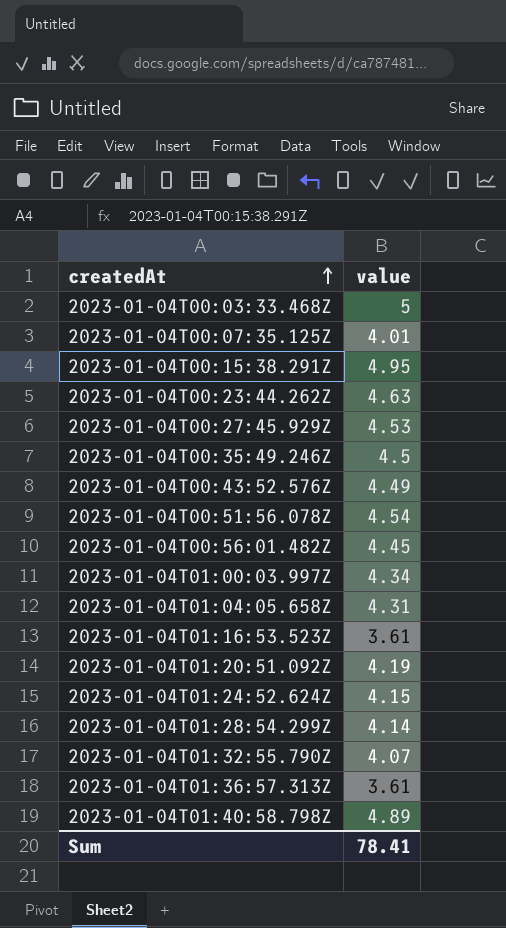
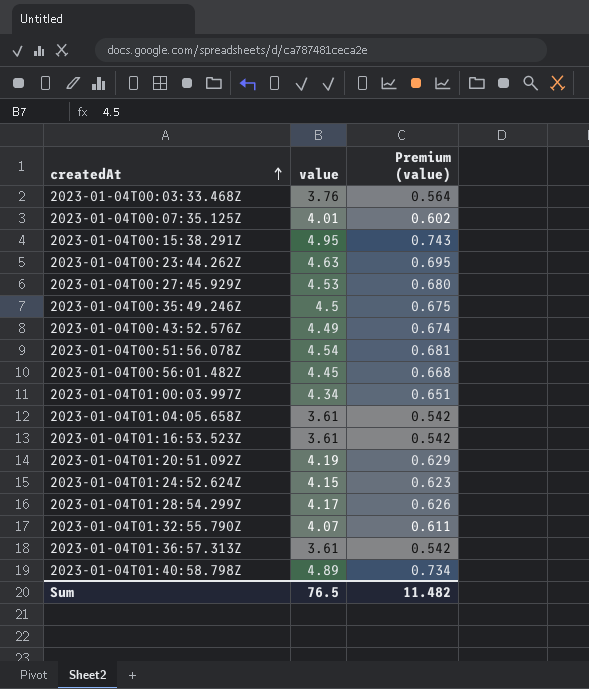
column Premium (value) | formula: none -> [value] * 0.15
2023-01-04T00:03:33.468Z | value: 5 -> 3.76
2023-01-04T01:04:05.658Z | value: 4.31 -> 3.61
2023-01-04T01:28:54.299Z | value: 4.14 -> 4.17
Sum | value: 78.41 -> 76.5

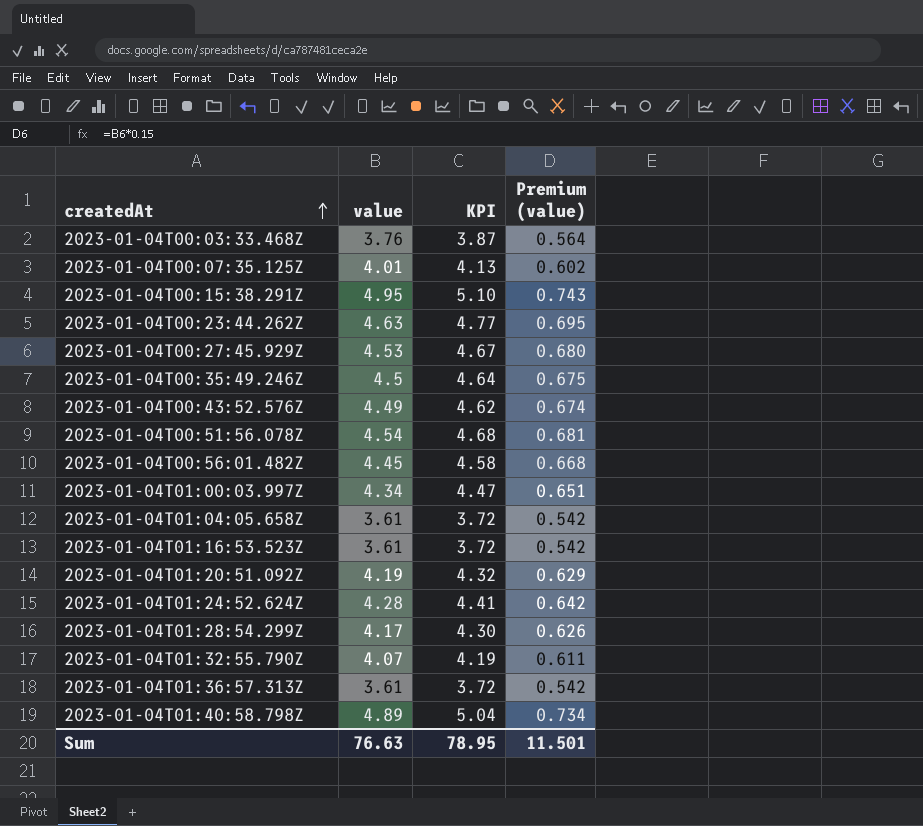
column KPI | formula: none -> [value] * 1.03
2023-01-04T01:24:52.624Z | value: 4.15 -> 4.28
2023-01-04T01:24:52.624Z | Premium (value): 0.623 -> 0.642
Sum | value: 76.5 -> 76.63
Sum | Premium (value): 11.482 -> 11.501

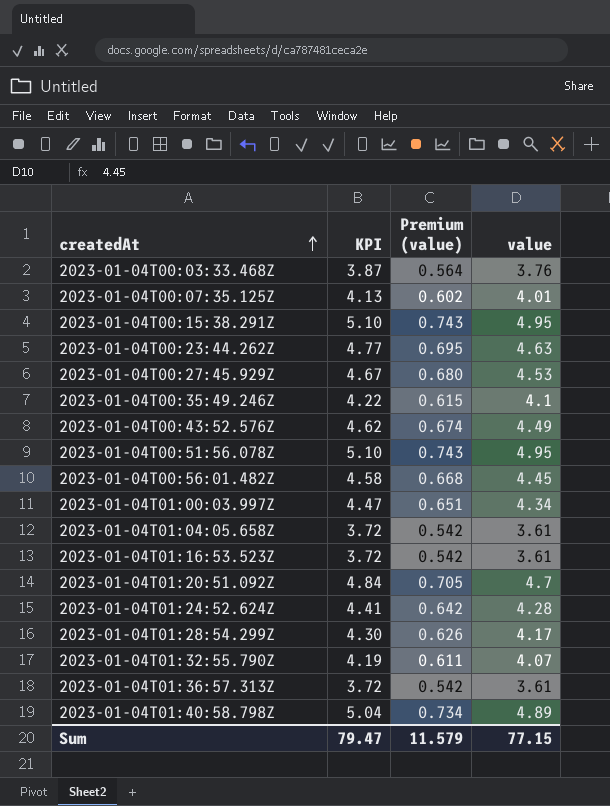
column value | position: 2 -> 4
2023-01-04T00:35:49.246Z | KPI: 4.64 -> 4.22
2023-01-04T00:35:49.246Z | Premium (value): 0.675 -> 0.615
2023-01-04T00:35:49.246Z | value: 4.5 -> 4.1
2023-01-04T00:51:56.078Z | KPI: 4.68 -> 5.10
2023-01-04T00:51:56.078Z | Premium (value): 0.681 -> 0.743
2023-01-04T00:51:56.078Z | value: 4.54 -> 4.95
2023-01-04T01:20:51.092Z | KPI: 4.32 -> 4.84
2023-01-04T01:20:51.092Z | Premium (value): 0.629 -> 0.705
2023-01-04T01:20:51.092Z | value: 4.19 -> 4.7
Sum | KPI: 78.95 -> 79.47
Sum | Premium (value): 11.501 -> 11.579
Sum | value: 76.63 -> 77.15

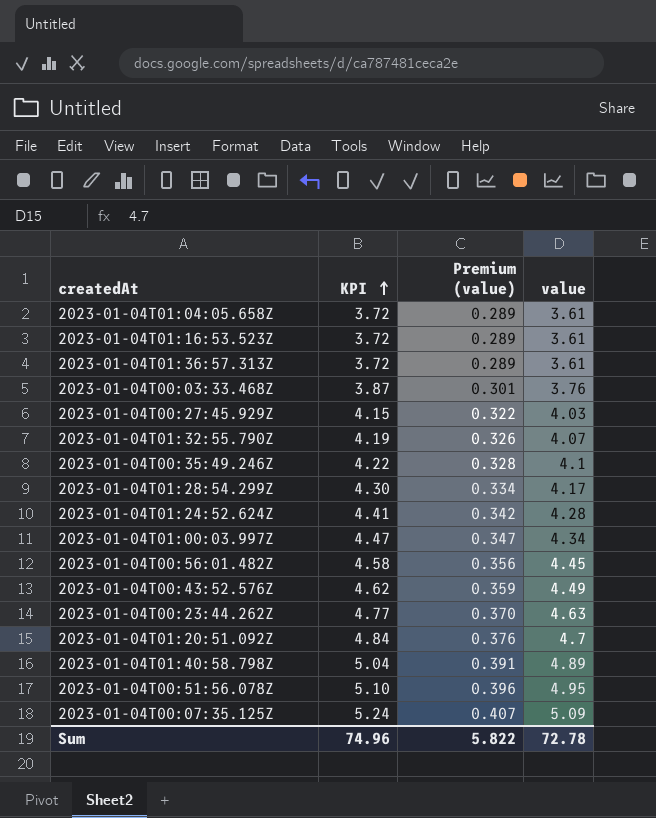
row order: createdAt ascending -> KPI ascending
column Premium (value) | formula: [value] * 0.15 -> [value] * 0.08
row 2023-01-04T00:15:38.291Z: 5.10 | 0.743 | 4.95 -> none
2023-01-04T00:27:45.929Z | KPI: 4.67 -> 4.15
2023-01-04T00:27:45.929Z | value: 4.53 -> 4.03
2023-01-04T00:07:35.125Z | KPI: 4.13 -> 5.24
2023-01-04T00:07:35.125Z | value: 4.01 -> 5.09
Sum | KPI: 79.47 -> 74.96
Sum | Premium (value): 11.579 -> 5.822
Sum | value: 77.15 -> 72.78

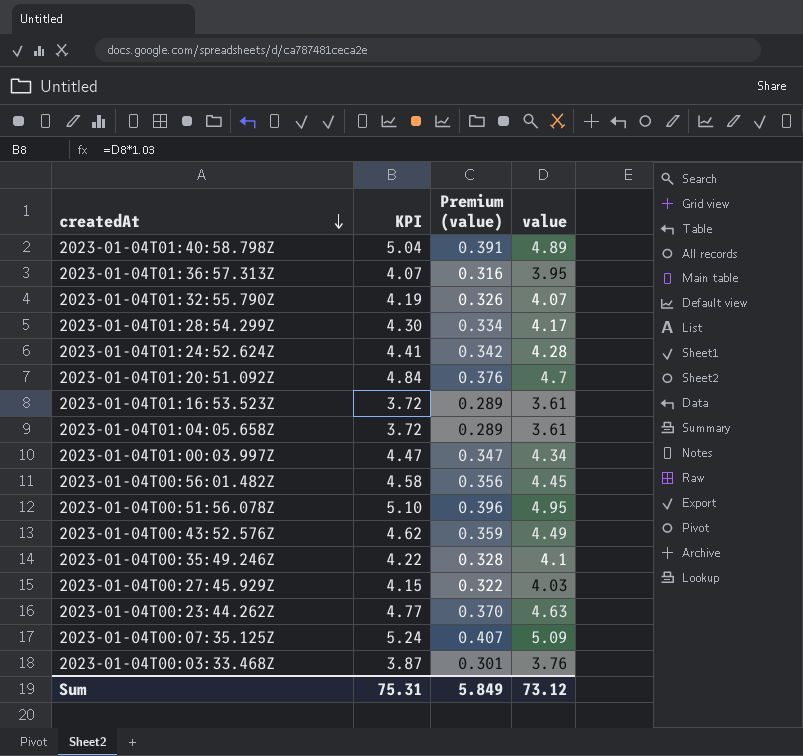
row order: KPI ascending -> createdAt descending
2023-01-04T01:36:57.313Z | KPI: 3.72 -> 4.07
2023-01-04T01:36:57.313Z | Premium (value): 0.289 -> 0.316
2023-01-04T01:36:57.313Z | value: 3.61 -> 3.95
Sum | KPI: 74.96 -> 75.31
Sum | Premium (value): 5.822 -> 5.849
Sum | value: 72.78 -> 73.12

